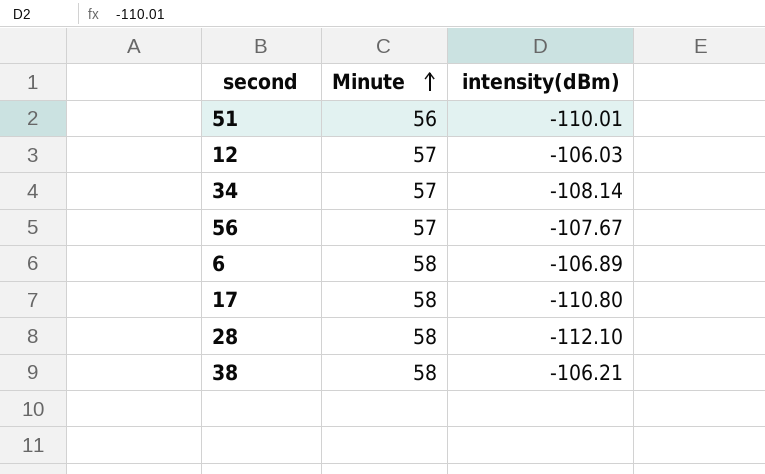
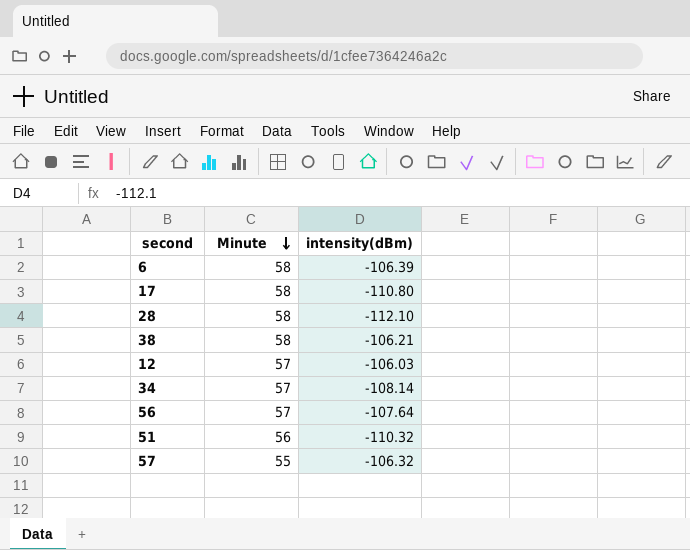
row order: Minute ascending -> Minute descending
6 | intensity(dBm): -106.89 -> -106.39
56 | intensity(dBm): -107.67 -> -107.64
51 | intensity(dBm): -110.01 -> -110.32
row 57: none -> 55 | -106.32

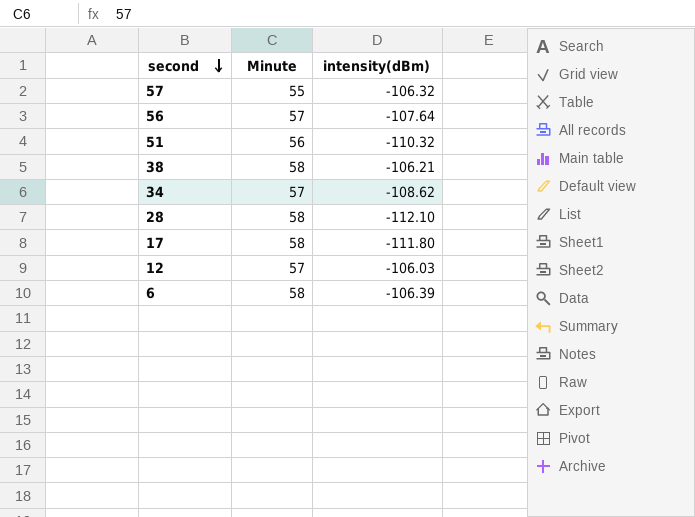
row order: Minute descending -> second descending
34 | intensity(dBm): -108.14 -> -108.62
17 | intensity(dBm): -110.80 -> -111.80

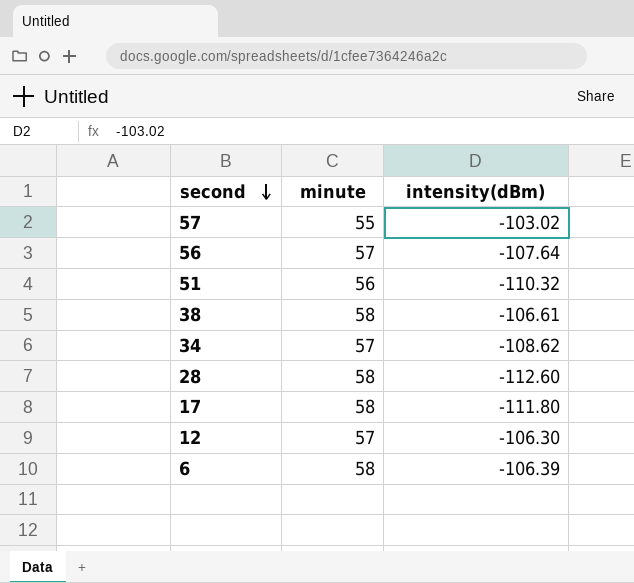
column name: Minute -> minute
57 | intensity(dBm): -106.32 -> -103.02
38 | intensity(dBm): -106.21 -> -106.61
28 | intensity(dBm): -112.10 -> -112.60
12 | intensity(dBm): -106.03 -> -106.30

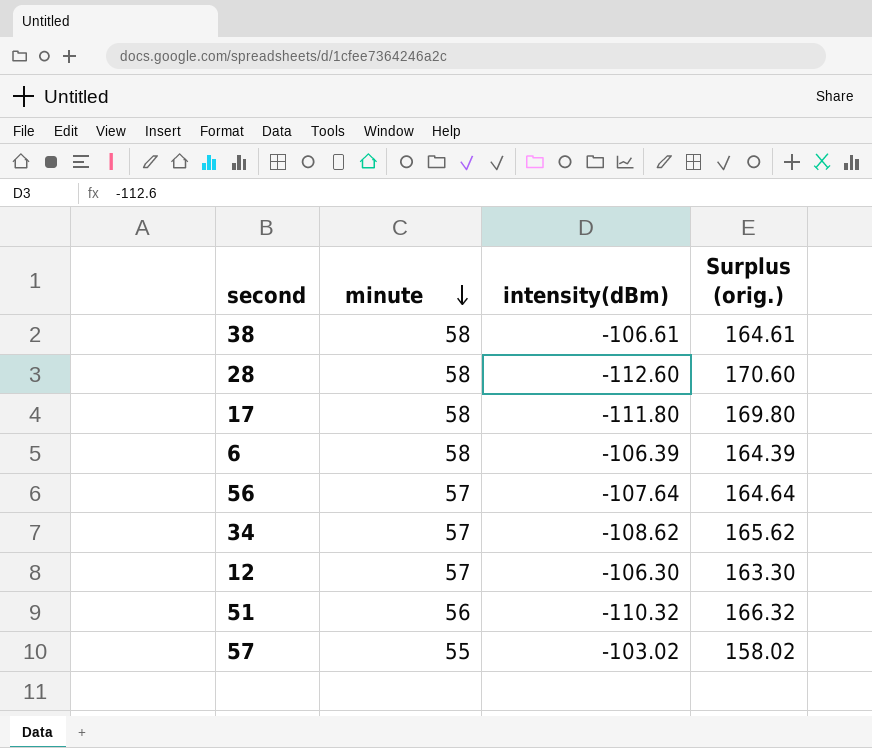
row order: second descending -> minute descending
column Surplus (orig.) | formula: none -> [minute] - [intensity(dBm)]

